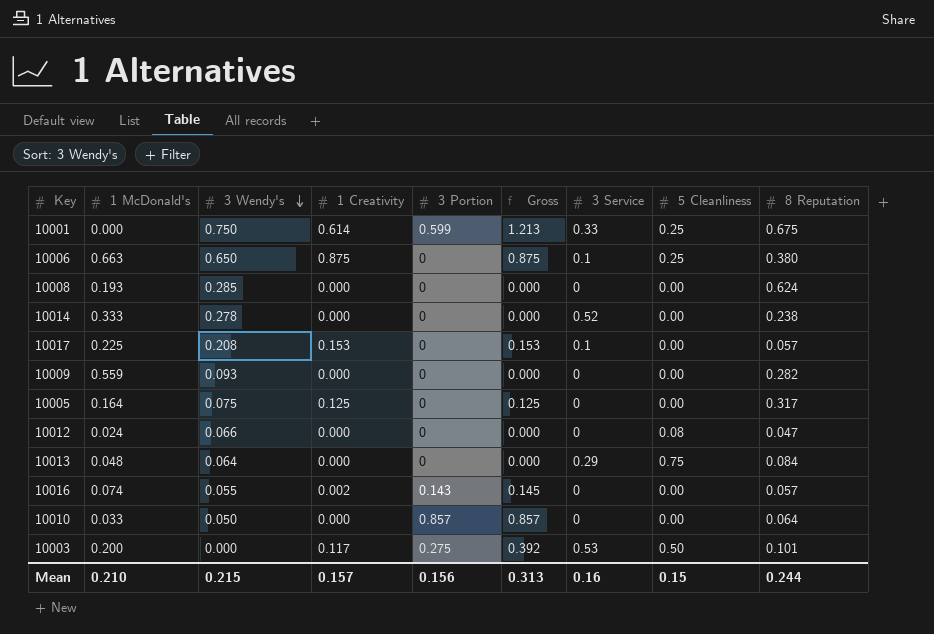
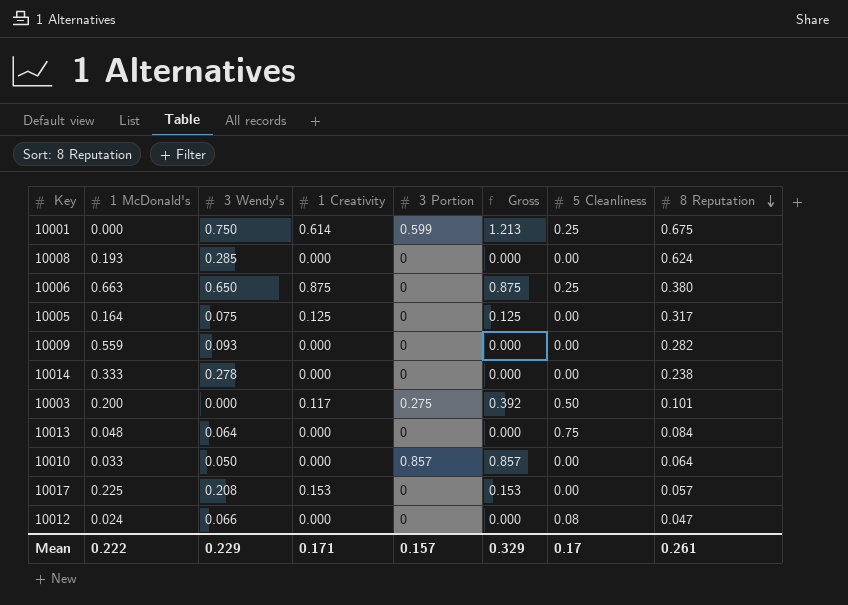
row order: 3 Wendy's descending -> 8 Reputation descending
column 3 Service | position: 7 -> none
row 10016: 0.074 | 0.055 | 0.002 | 0.143 | 0.145 | 0 | 0.00 | 0.057 -> none
Mean | 1 McDonald's: 0.210 -> 0.222
Mean | 3 Wendy's: 0.215 -> 0.229
Mean | 1 Creativity: 0.157 -> 0.171
Mean | 3 Portion: 0.156 -> 0.157
Mean | Gross: 0.313 -> 0.329
Mean | 5 Cleanliness: 0.15 -> 0.17
Mean | 8 Reputation: 0.244 -> 0.261

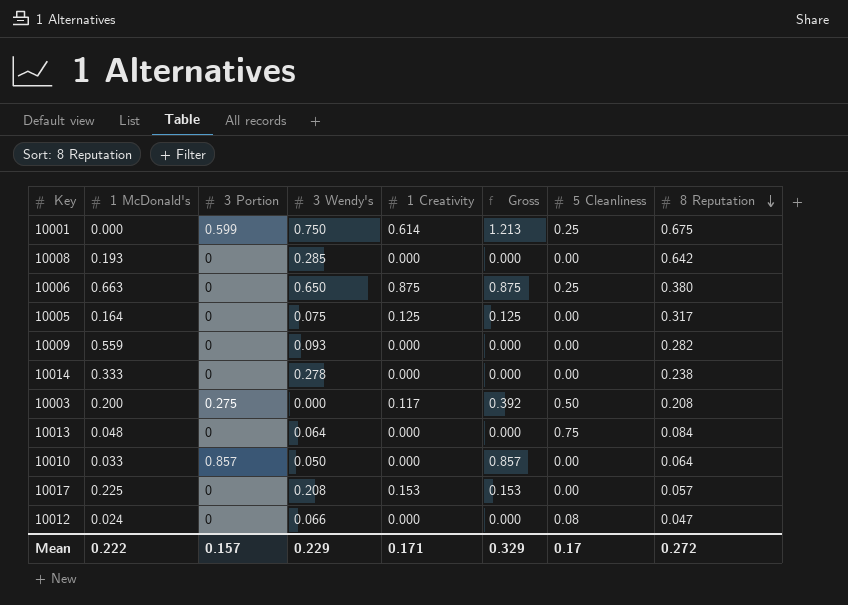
column 3 Portion | position: 5 -> 3
10008 | 8 Reputation: 0.624 -> 0.642
10003 | 8 Reputation: 0.101 -> 0.208
Mean | 8 Reputation: 0.261 -> 0.272

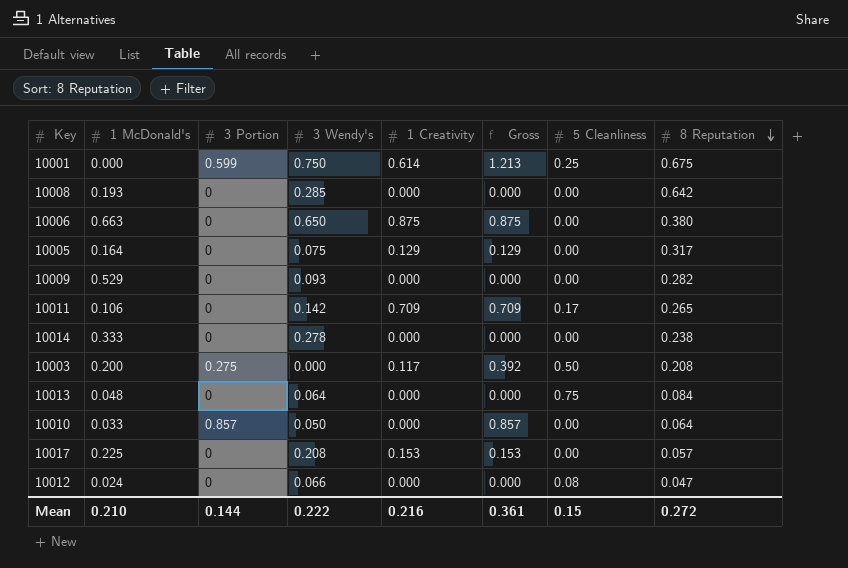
10006 | 5 Cleanliness: 0.25 -> 0.00
10005 | 1 Creativity: 0.125 -> 0.129
10005 | Gross: 0.125 -> 0.129
10009 | 1 McDonald's: 0.559 -> 0.529
row 10011: none -> 0.106 | 0 | 0.142 | 0.709 | 0.709 | 0.17 | 0.265
Mean | 1 McDonald's: 0.222 -> 0.210
Mean | 3 Portion: 0.157 -> 0.144
Mean | 3 Wendy's: 0.229 -> 0.222
Mean | 1 Creativity: 0.171 -> 0.216
Mean | Gross: 0.329 -> 0.361
Mean | 5 Cleanliness: 0.17 -> 0.15

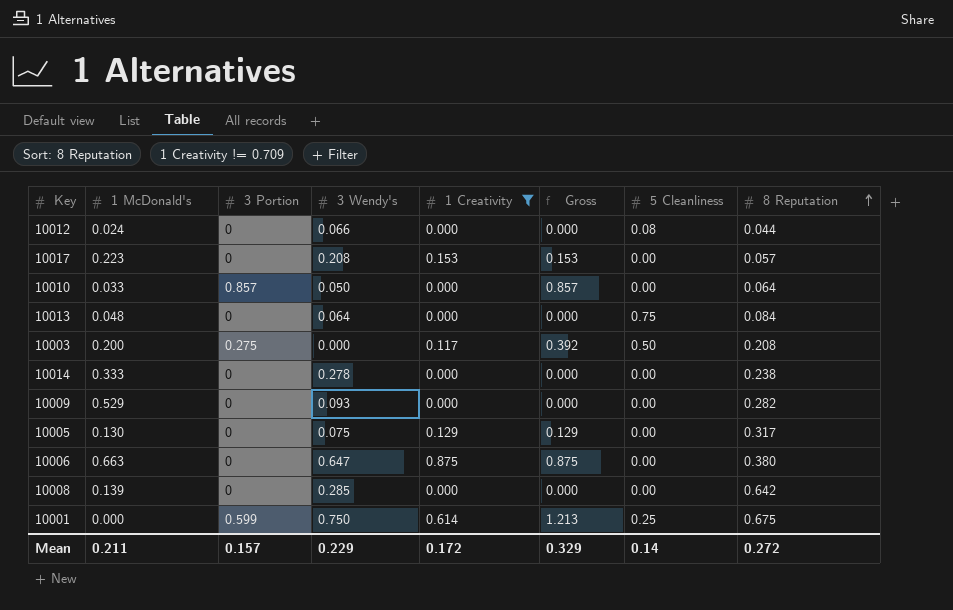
filter: none -> 1 Creativity != 0.709
row order: 8 Reputation descending -> 8 Reputation ascending
10012 | 8 Reputation: 0.047 -> 0.044
10017 | 1 McDonald's: 0.225 -> 0.223
10005 | 1 McDonald's: 0.164 -> 0.130
10006 | 3 Wendy's: 0.650 -> 0.647
10008 | 1 McDonald's: 0.193 -> 0.139
Mean | 1 McDonald's: 0.210 -> 0.211
Mean | 3 Portion: 0.144 -> 0.157
Mean | 3 Wendy's: 0.222 -> 0.229
Mean | 1 Creativity: 0.216 -> 0.172
Mean | Gross: 0.361 -> 0.329
Mean | 5 Cleanliness: 0.15 -> 0.14

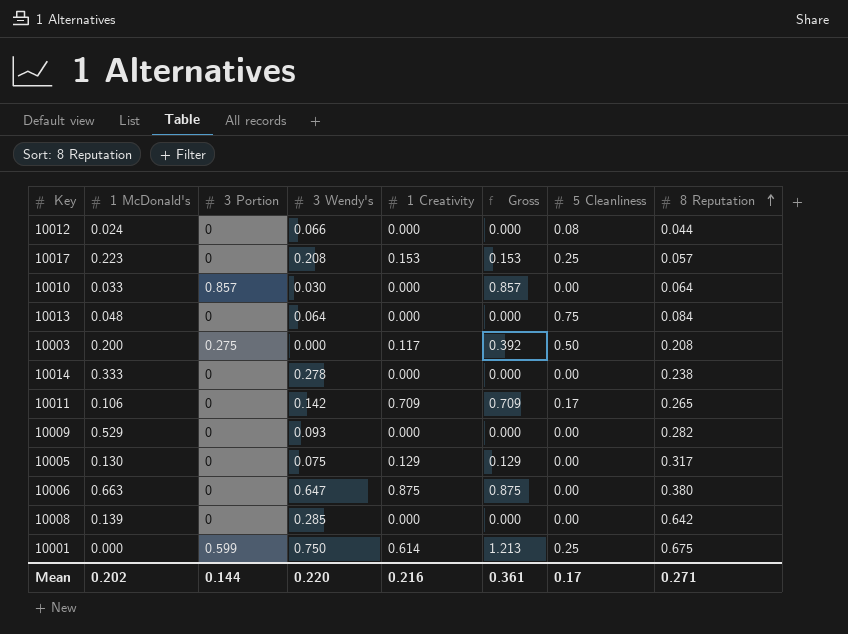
filter: 1 Creativity != 0.709 -> none
10017 | 5 Cleanliness: 0.00 -> 0.25
10010 | 3 Wendy's: 0.050 -> 0.030
Mean | 1 McDonald's: 0.211 -> 0.202
Mean | 3 Portion: 0.157 -> 0.144
Mean | 3 Wendy's: 0.229 -> 0.220
Mean | 1 Creativity: 0.172 -> 0.216
Mean | Gross: 0.329 -> 0.361
Mean | 5 Cleanliness: 0.14 -> 0.17
Mean | 8 Reputation: 0.272 -> 0.271

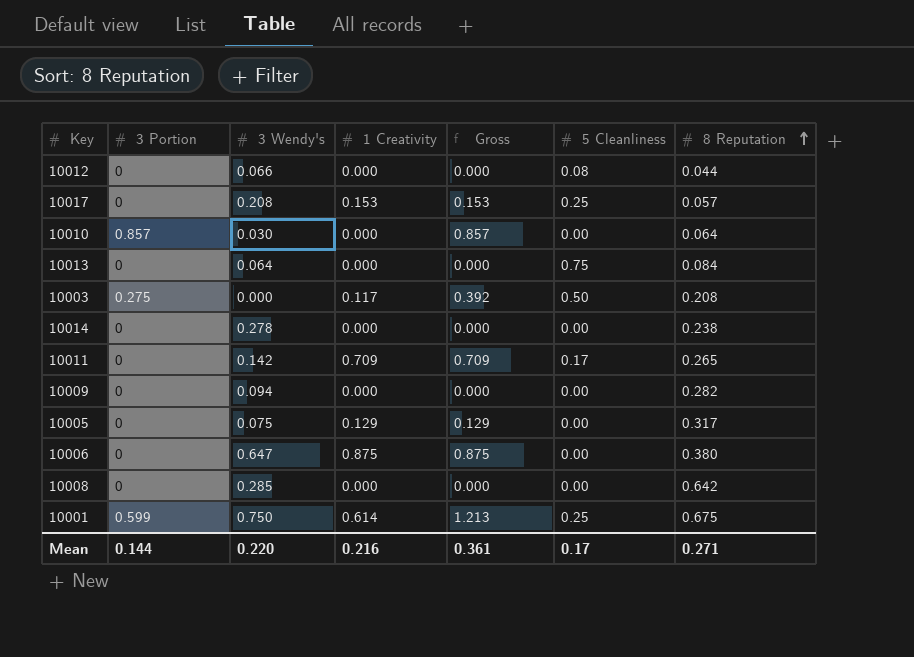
column 1 McDonald's | position: 2 -> none
10009 | 3 Wendy's: 0.093 -> 0.094

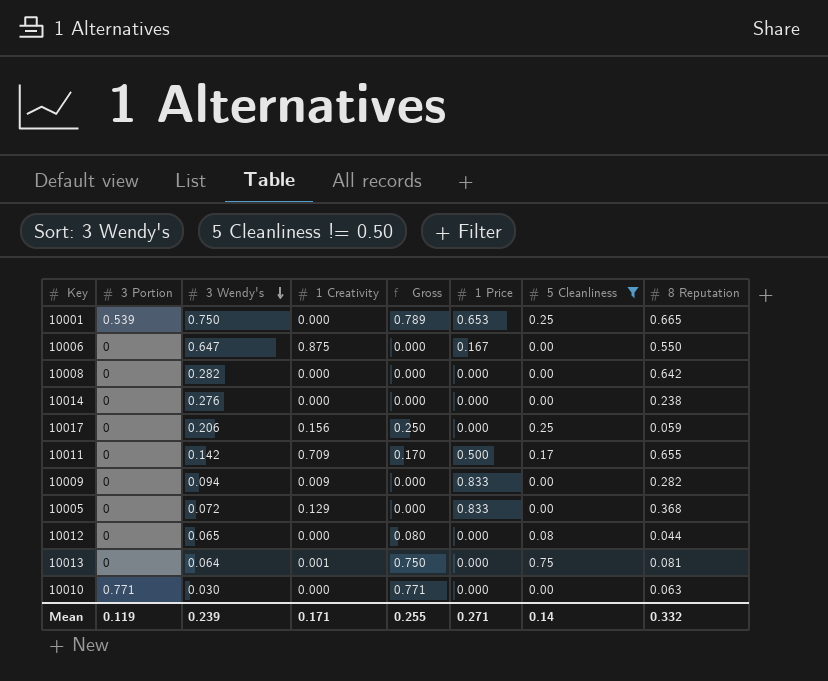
filter: none -> 5 Cleanliness != 0.50
row order: 8 Reputation ascending -> 3 Wendy's descending
column Gross | formula: [3 Portion] + [1 Creativity] -> [3 Portion] + [5 Cleanliness]
column 1 Price | position: none -> 6
10001 | 3 Portion: 0.599 -> 0.539
10001 | 1 Creativity: 0.614 -> 0.000
10001 | 8 Reputation: 0.675 -> 0.665
10006 | 8 Reputation: 0.380 -> 0.550
10008 | 3 Wendy's: 0.285 -> 0.282
10014 | 3 Wendy's: 0.278 -> 0.276
10017 | 3 Wendy's: 0.208 -> 0.206
10017 | 1 Creativity: 0.153 -> 0.156
10017 | 8 Reputation: 0.057 -> 0.059
10011 | 8 Reputation: 0.265 -> 0.655
10009 | 1 Creativity: 0.000 -> 0.009
10005 | 3 Wendy's: 0.075 -> 0.072
10005 | 8 Reputation: 0.317 -> 0.368
10012 | 3 Wendy's: 0.066 -> 0.065
10013 | 1 Creativity: 0.000 -> 0.001
10013 | 8 Reputation: 0.084 -> 0.081
10010 | 3 Portion: 0.857 -> 0.771
10010 | 8 Reputation: 0.064 -> 0.063
Mean | 3 Portion: 0.144 -> 0.119
Mean | 3 Wendy's: 0.220 -> 0.239
Mean | 1 Creativity: 0.216 -> 0.171
Mean | Gross: 0.361 -> 0.255
Mean | 5 Cleanliness: 0.17 -> 0.14
Mean | 8 Reputation: 0.271 -> 0.332

